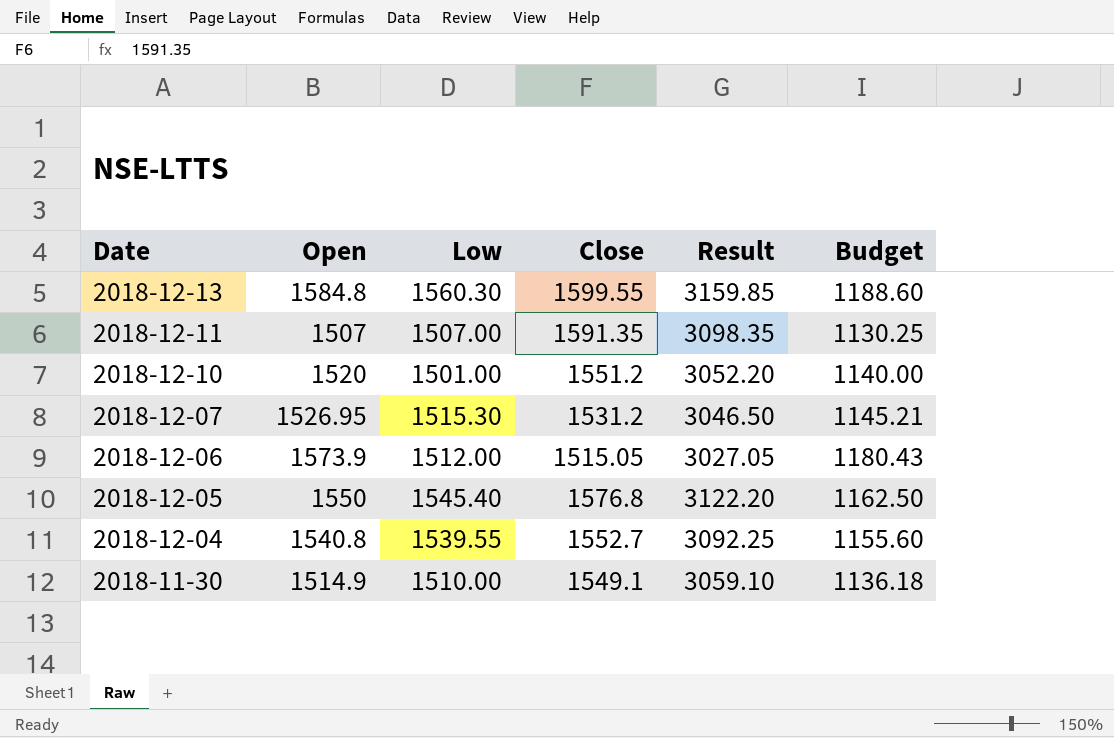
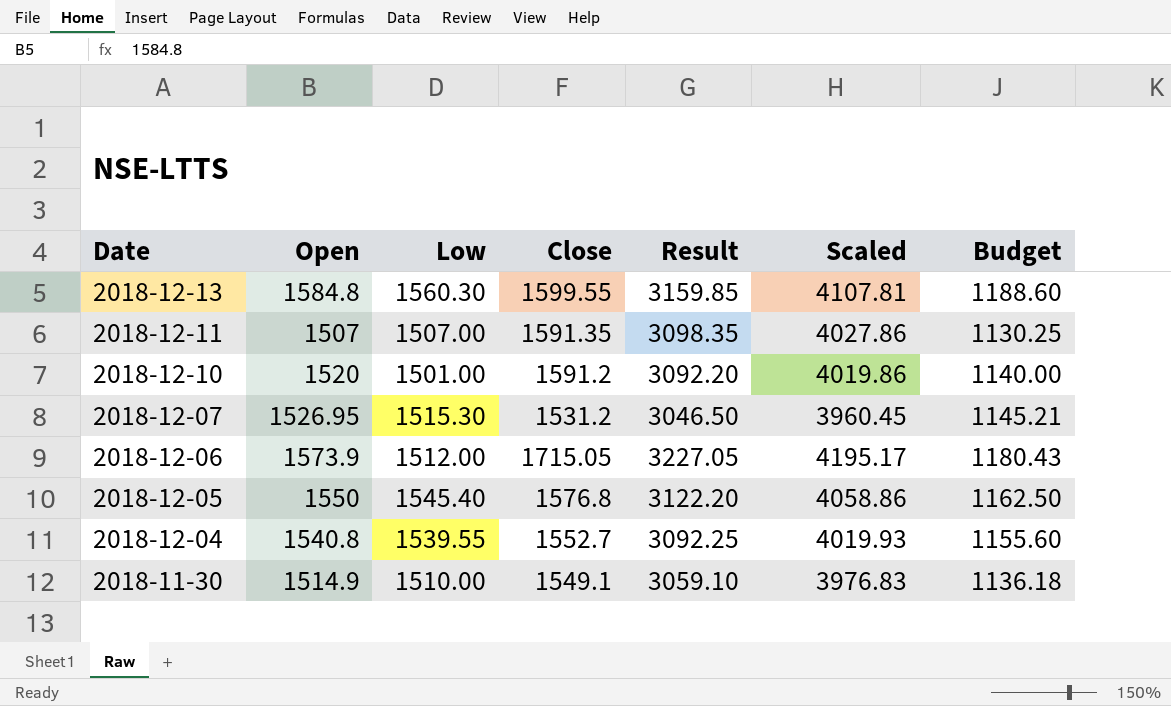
column Scaled | formula: none -> [Result] * 1.3
2018-12-10 | Close: 1551.2 -> 1591.2
2018-12-10 | Result: 3052.20 -> 3092.20
2018-12-06 | Close: 1515.05 -> 1715.05
2018-12-06 | Result: 3027.05 -> 3227.05

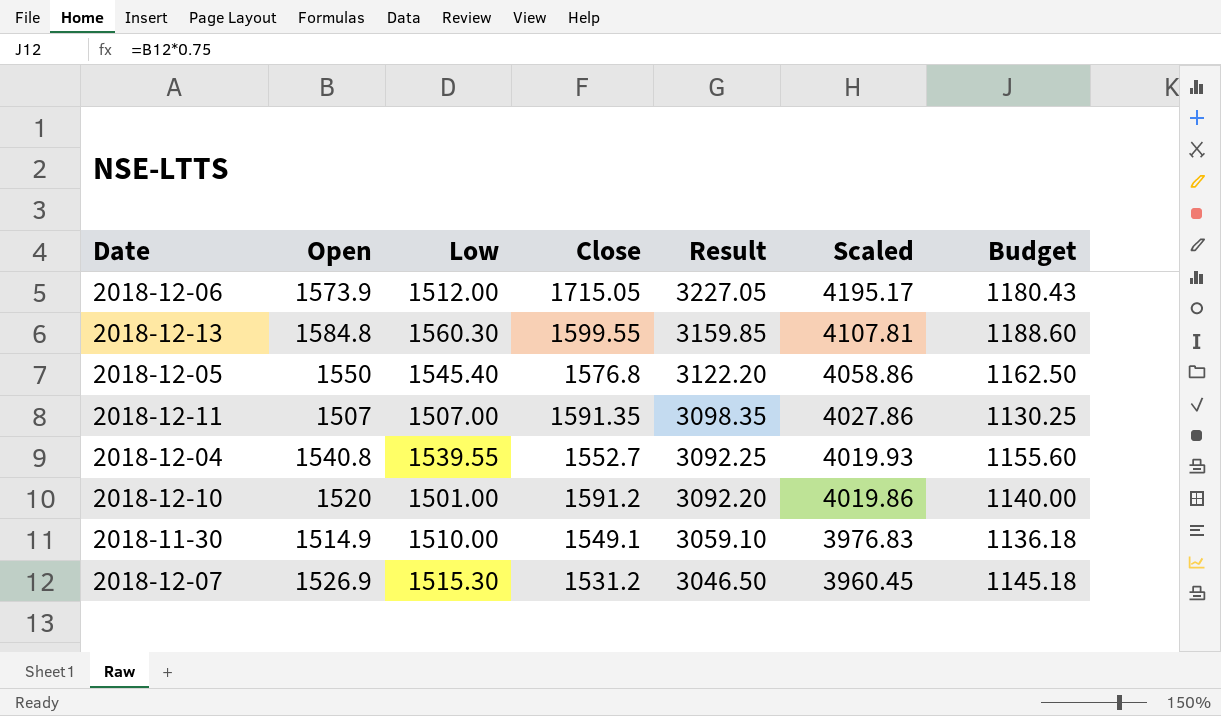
row order: Date descending -> Result descending
2018-12-07 | Open: 1526.95 -> 1526.9
2018-12-07 | Budget: 1145.21 -> 1145.18

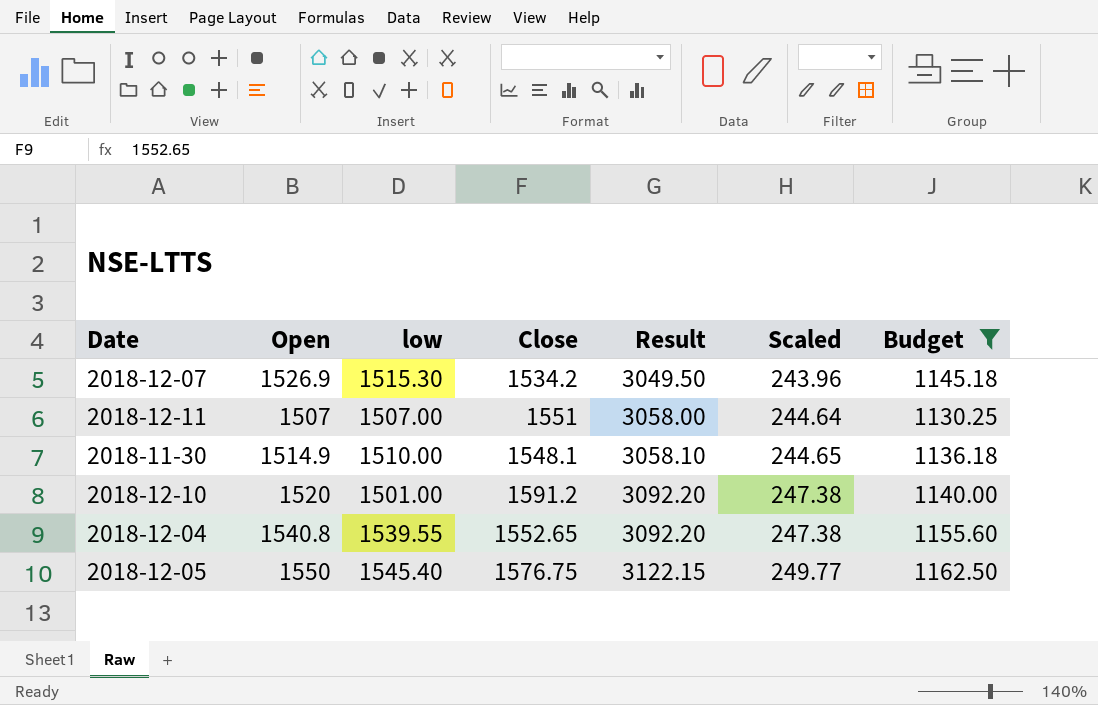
filter: none -> Budget <= 1162.50
row order: Result descending -> Result ascending
column name: Low -> low
column Scaled | formula: [Result] * 1.3 -> [Result] * 0.08
2018-12-07 | Close: 1531.2 -> 1534.2
2018-12-07 | Result: 3046.50 -> 3049.50
2018-12-11 | Close: 1591.35 -> 1551
2018-12-11 | Result: 3098.35 -> 3058.00
2018-11-30 | Close: 1549.1 -> 1548.1
2018-11-30 | Result: 3059.10 -> 3058.10
2018-12-04 | Close: 1552.7 -> 1552.65
2018-12-04 | Result: 3092.25 -> 3092.20
2018-12-05 | Close: 1576.8 -> 1576.75
2018-12-05 | Result: 3122.20 -> 3122.15

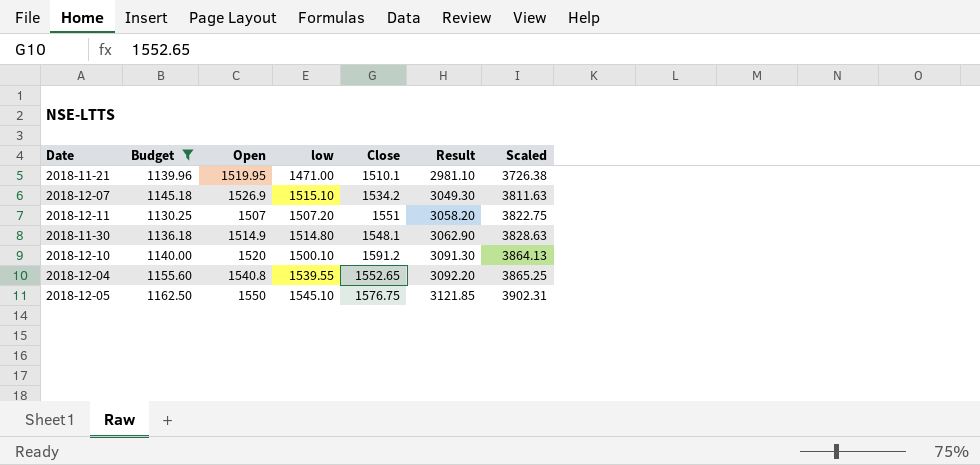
column Budget | position: 7 -> 2
column Scaled | formula: [Result] * 0.08 -> [Result] * 1.25
row 2018-11-21: none -> 1139.96 | 1519.95 | 1471.00 | 1510.1 | 2981.10 | 3726.38
2018-12-07 | low: 1515.30 -> 1515.10
2018-12-07 | Result: 3049.50 -> 3049.30
2018-12-11 | low: 1507.00 -> 1507.20
2018-12-11 | Result: 3058.00 -> 3058.20
2018-11-30 | low: 1510.00 -> 1514.80
2018-11-30 | Result: 3058.10 -> 3062.90
2018-12-10 | low: 1501.00 -> 1500.10
2018-12-10 | Result: 3092.20 -> 3091.30
2018-12-05 | low: 1545.40 -> 1545.10
2018-12-05 | Result: 3122.15 -> 3121.85

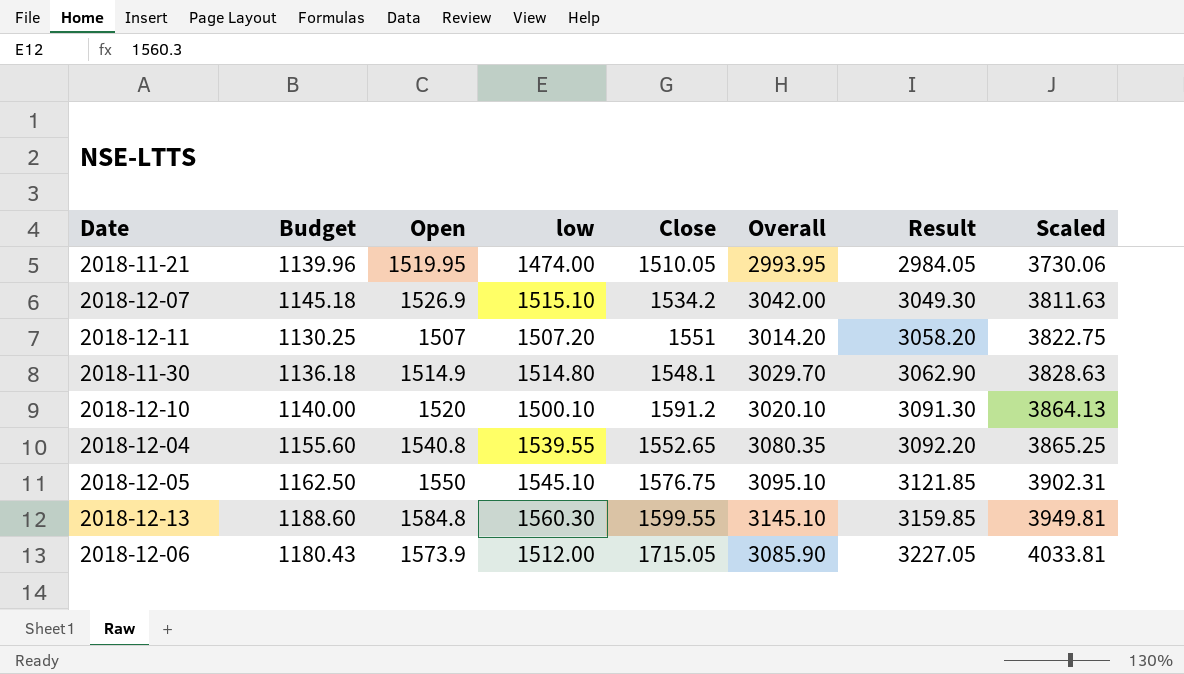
filter: Budget <= 1162.50 -> none
column Overall | formula: none -> [Open] + [low]
2018-11-21 | low: 1471.00 -> 1474.00
2018-11-21 | Close: 1510.1 -> 1510.05
2018-11-21 | Result: 2981.10 -> 2984.05
2018-11-21 | Scaled: 3726.38 -> 3730.06

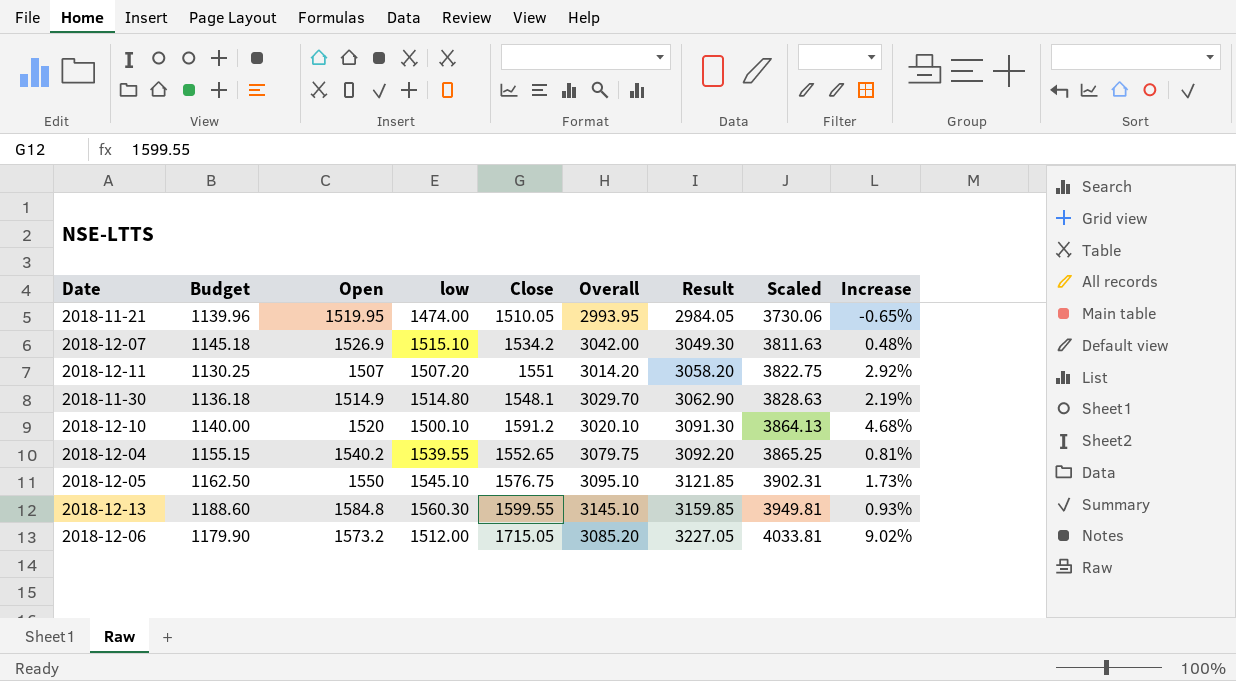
column Increase | formula: none -> ([Close] - [Open]) / [Open]
2018-12-04 | Budget: 1155.60 -> 1155.15
2018-12-04 | Open: 1540.8 -> 1540.2
2018-12-04 | Overall: 3080.35 -> 3079.75
2018-12-06 | Budget: 1180.43 -> 1179.90
2018-12-06 | Open: 1573.9 -> 1573.2
2018-12-06 | Overall: 3085.90 -> 3085.20

